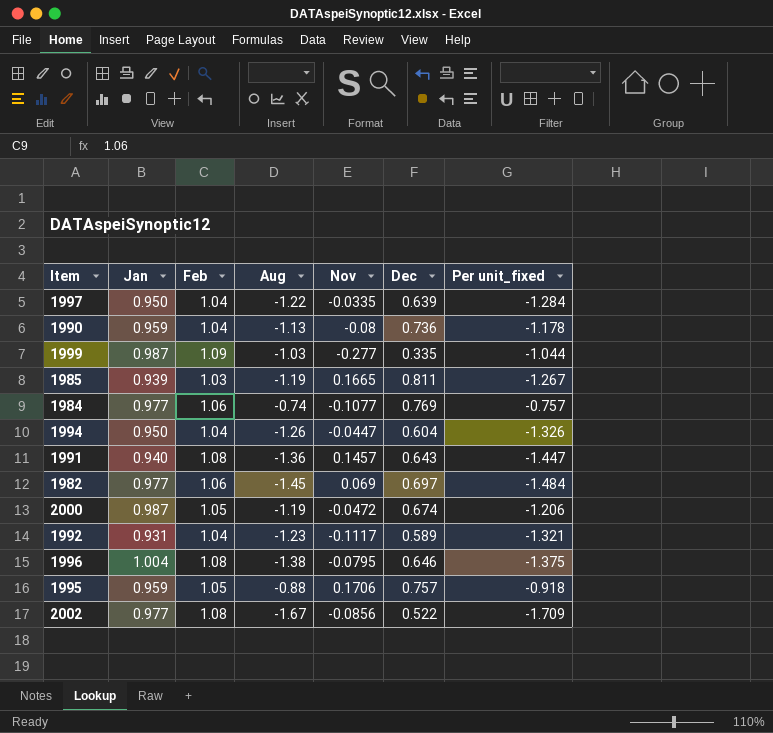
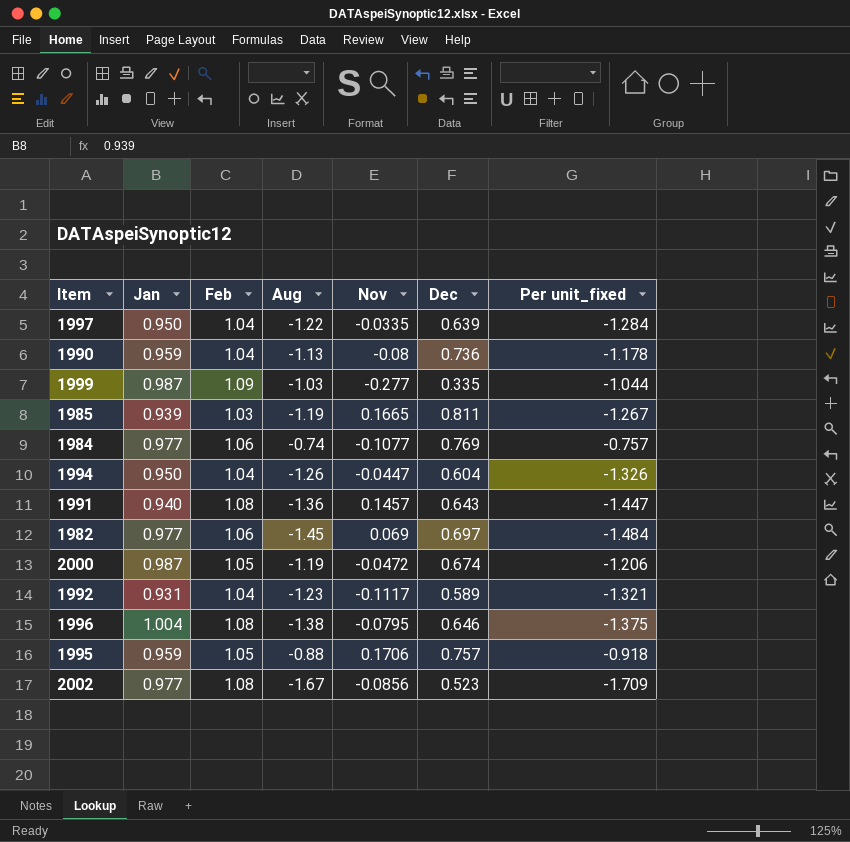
2002 | Dec: 0.522 -> 0.523

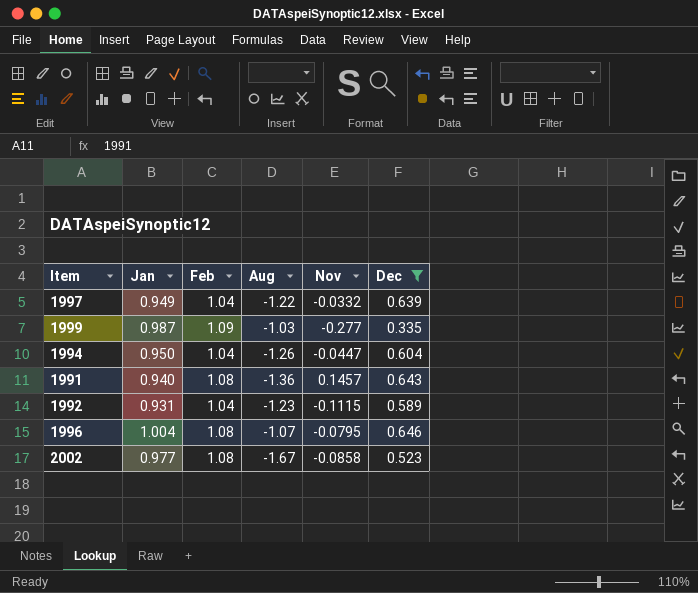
filter: none -> Dec <= 0.646
column Per unit_fixed | formula: [Aug] / [Jan] -> none
1997 | Jan: 0.950 -> 0.949
1997 | Nov: -0.0335 -> -0.0332
1992 | Nov: -0.1117 -> -0.1115
1996 | Aug: -1.38 -> -1.07
2002 | Nov: -0.0856 -> -0.0858

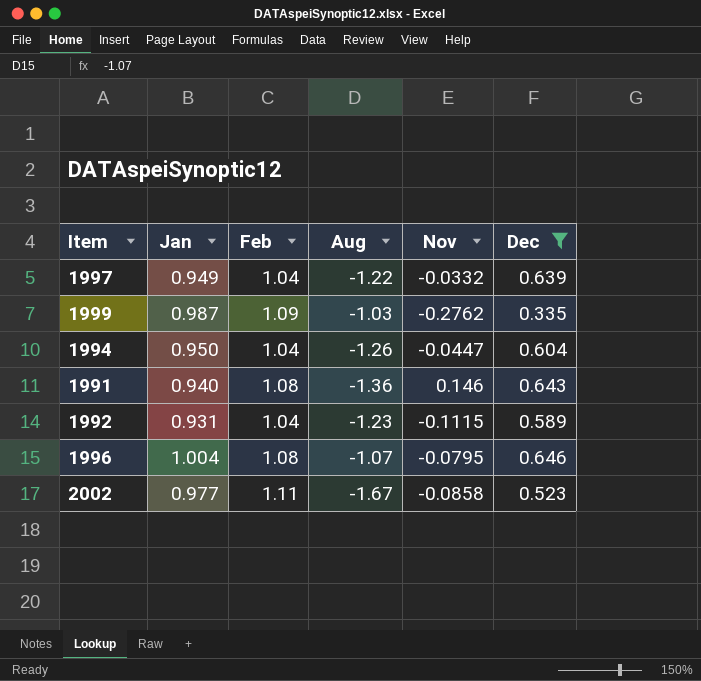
1999 | Nov: -0.277 -> -0.2762
1991 | Nov: 0.1457 -> 0.146
2002 | Feb: 1.08 -> 1.11

